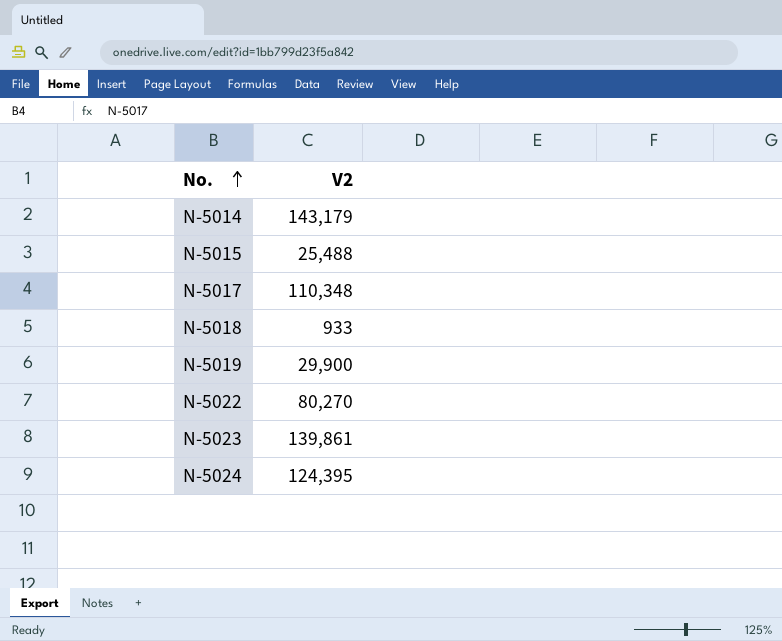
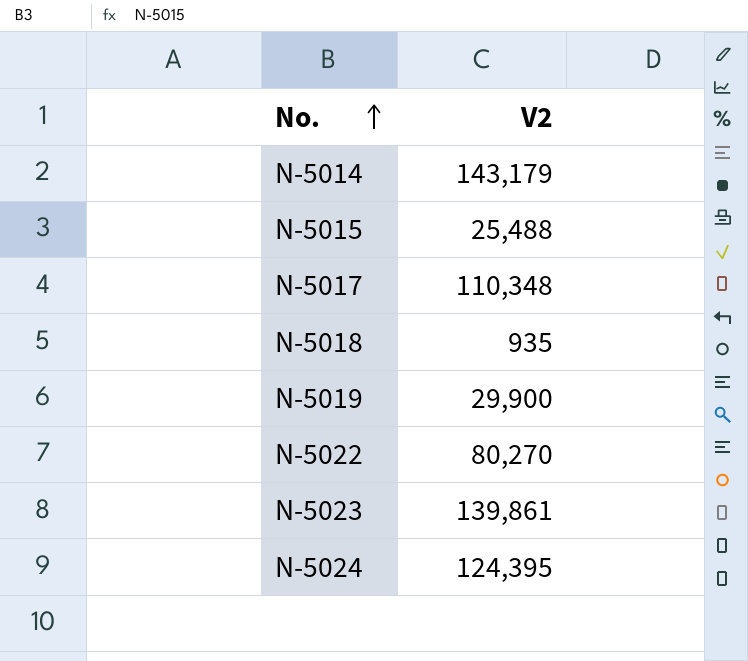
N-5018 | V2: 933 -> 935

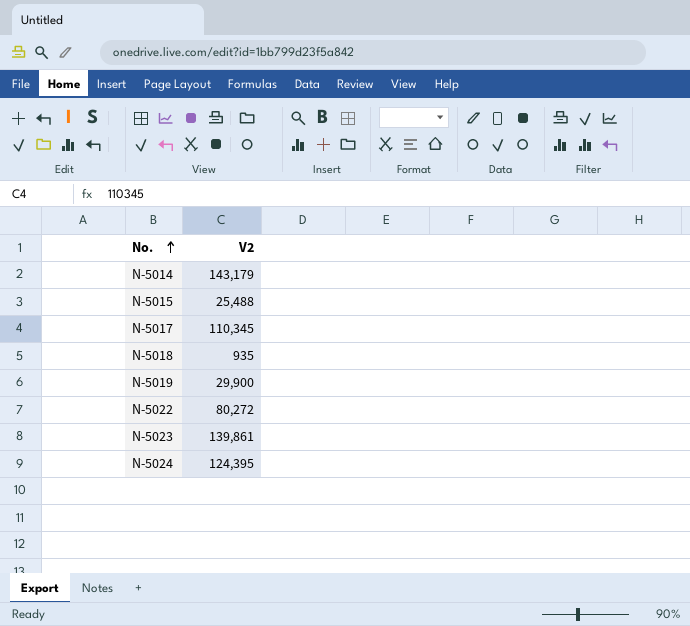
N-5017 | V2: 110,348 -> 110,345
N-5022 | V2: 80,270 -> 80,272

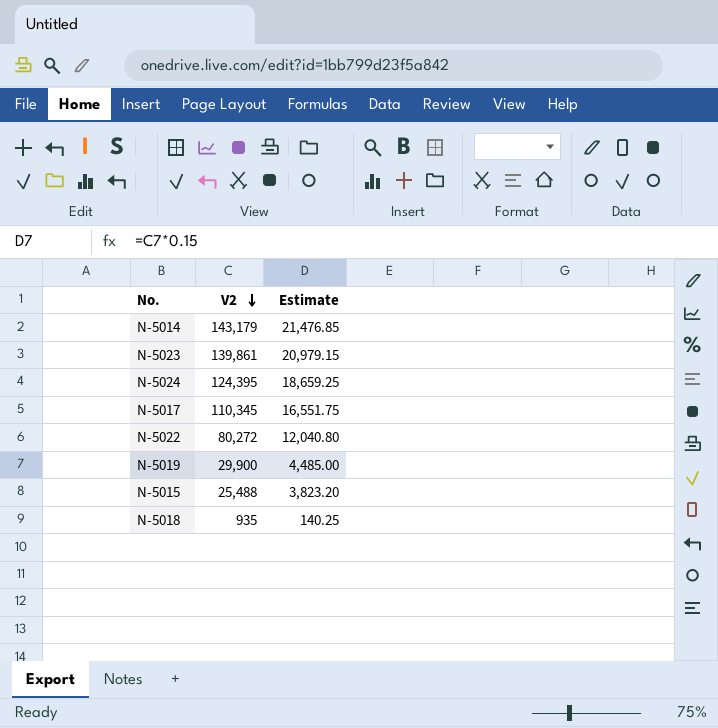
row order: No. ascending -> V2 descending
column Estimate | formula: none -> [V2] * 0.15

